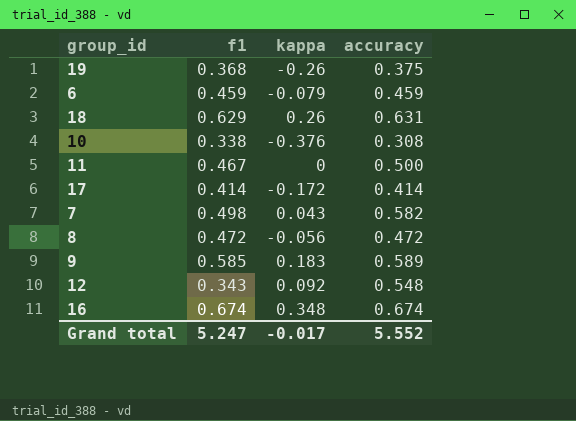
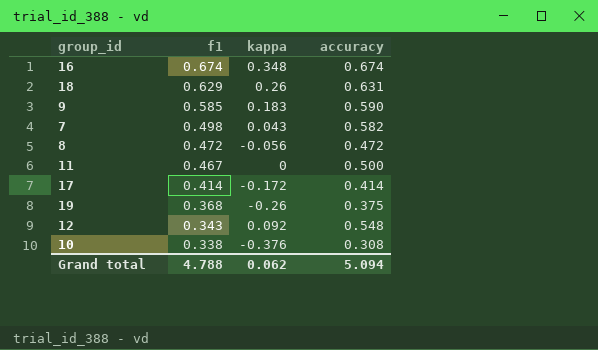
row order: none -> f1 descending
row 6: 0.459 | -0.079 | 0.459 -> none
9 | accuracy: 0.589 -> 0.590
Grand total | f1: 5.247 -> 4.788
Grand total | kappa: -0.017 -> 0.062
Grand total | accuracy: 5.552 -> 5.094

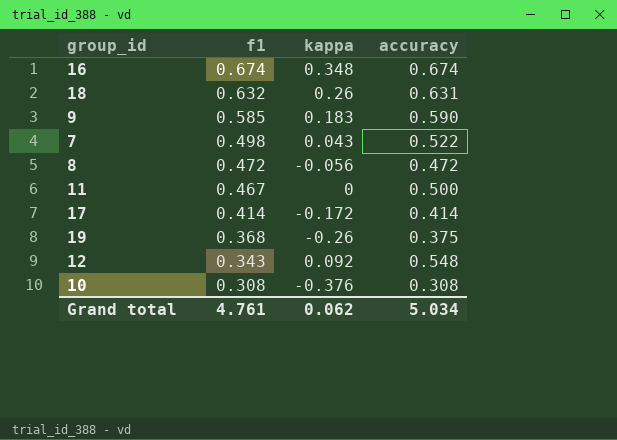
18 | f1: 0.629 -> 0.632
7 | accuracy: 0.582 -> 0.522
10 | f1: 0.338 -> 0.308
Grand total | f1: 4.788 -> 4.761
Grand total | accuracy: 5.094 -> 5.034

